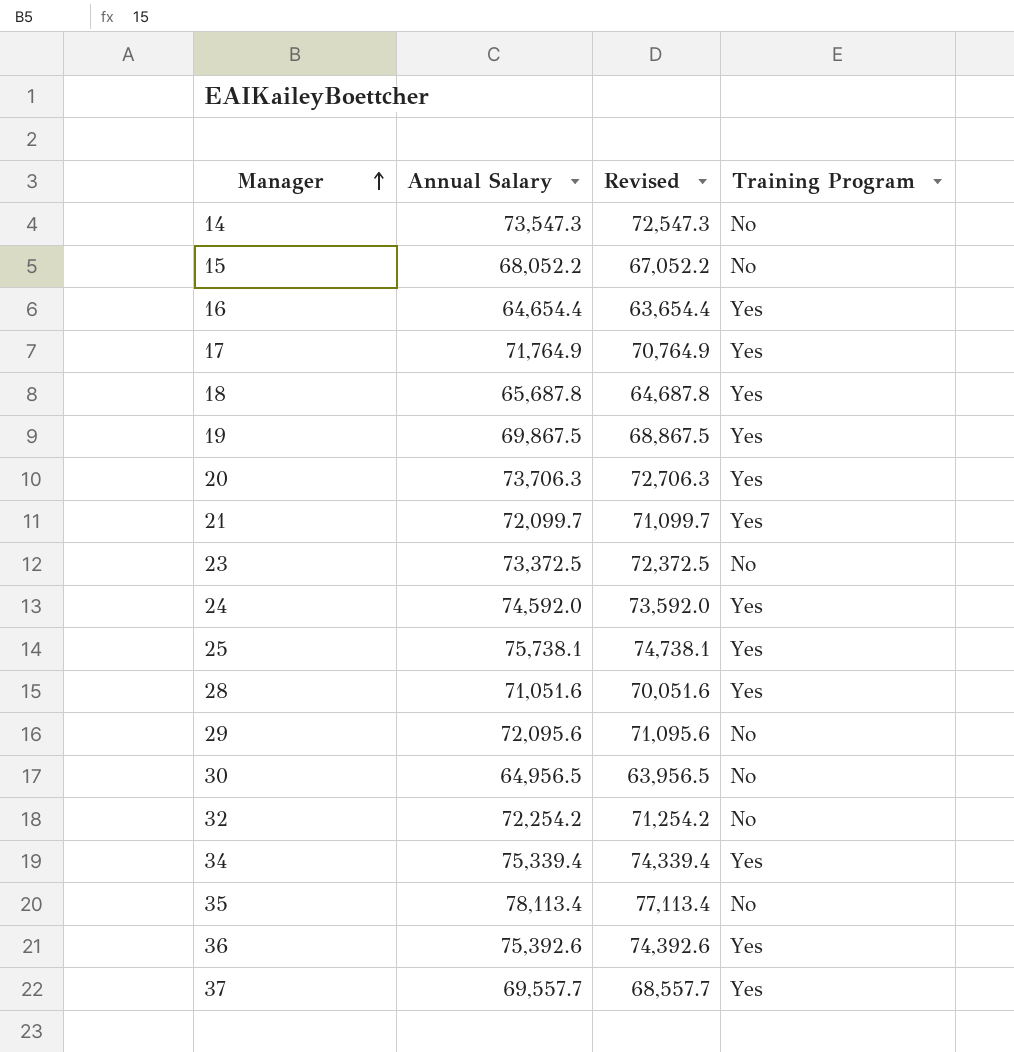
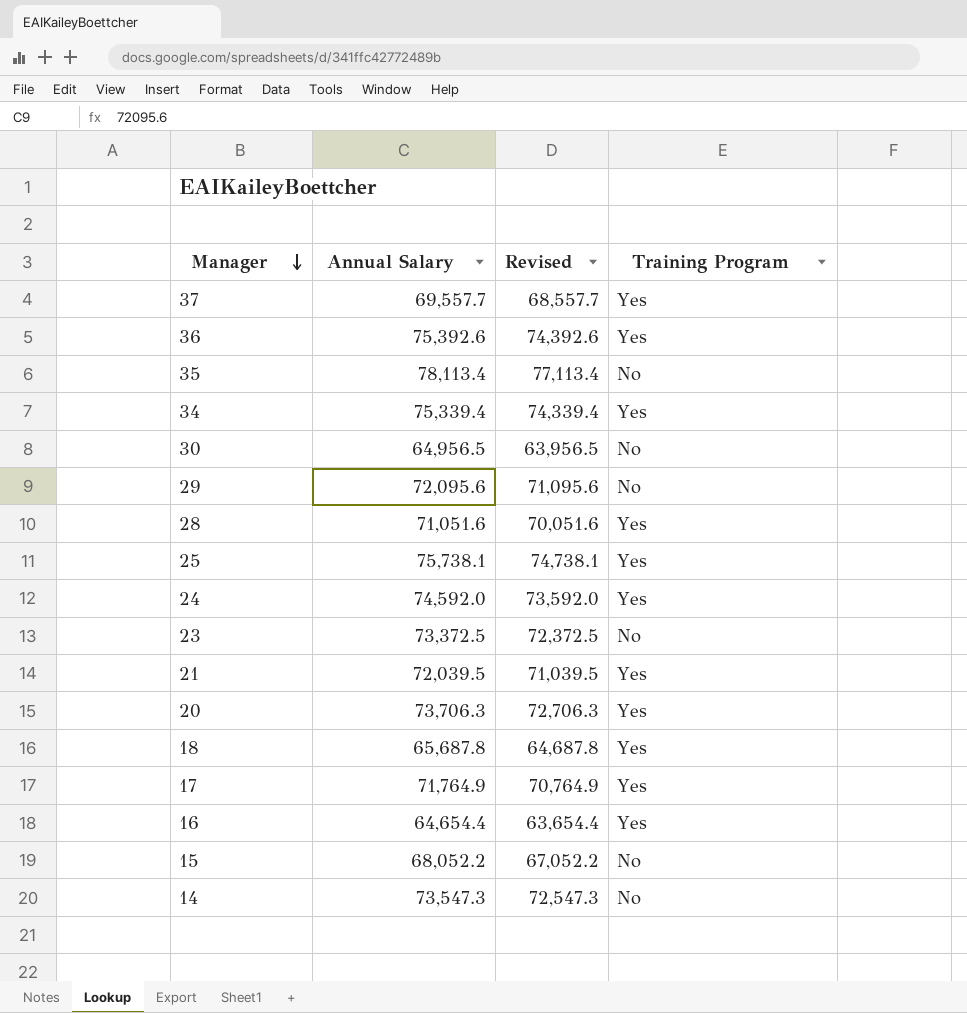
row order: Manager ascending -> Manager descending
row 19: 69,867.5 | 68,867.5 | Yes -> none
row 32: 72,254.2 | 71,254.2 | No -> none
21 | Annual Salary: 72,099.7 -> 72,039.5
21 | Revised: 71,099.7 -> 71,039.5

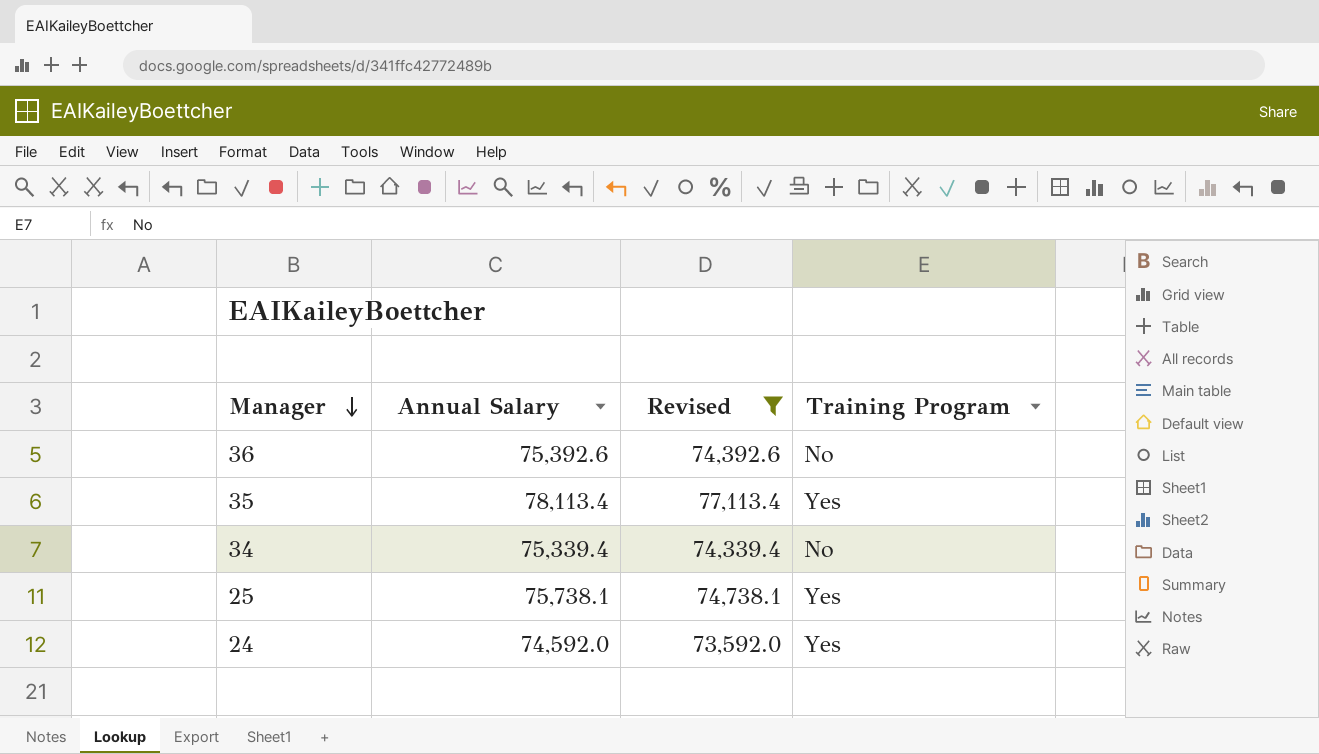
filter: none -> Revised >= 73,592.0
36 | Training Program: Yes -> No
35 | Training Program: No -> Yes
34 | Training Program: Yes -> No

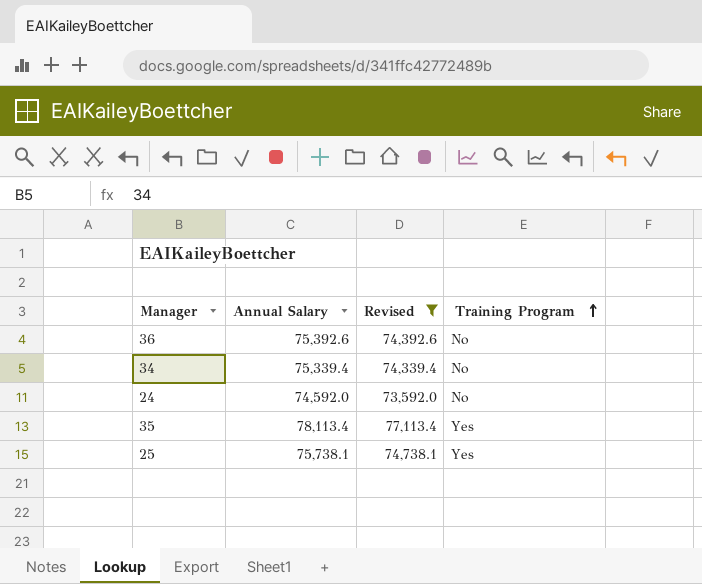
row order: Manager descending -> Training Program ascending
24 | Training Program: Yes -> No

